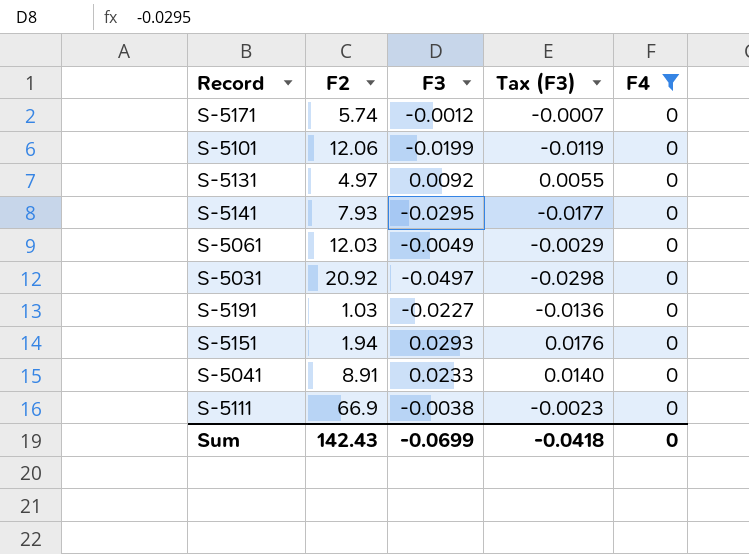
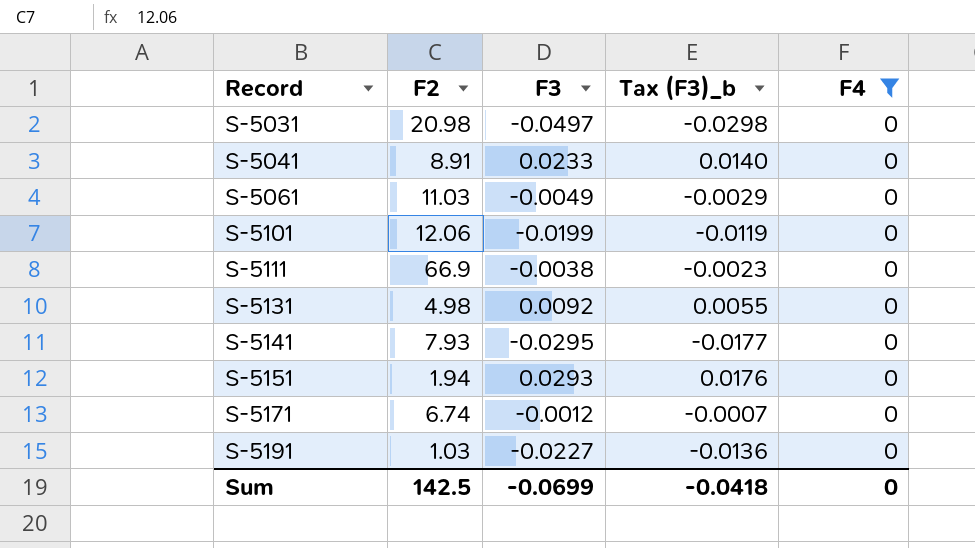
row order: none -> Record ascending
column name: Tax (F3) -> Tax (F3)_b
S-5031 | F2: 20.92 -> 20.98
S-5061 | F2: 12.03 -> 11.03
S-5131 | F2: 4.97 -> 4.98
S-5171 | F2: 5.74 -> 6.74
Sum | F2: 142.43 -> 142.5

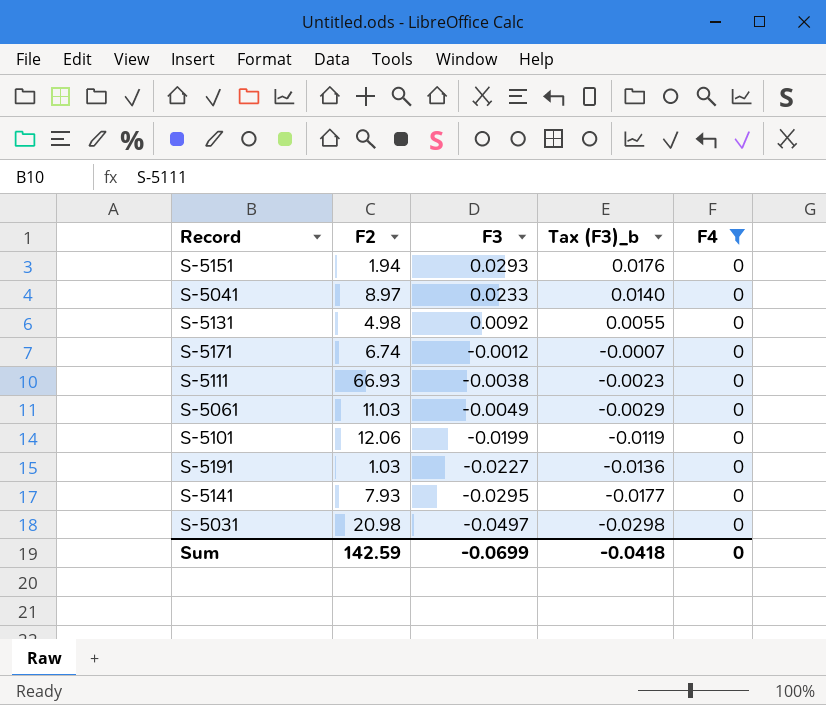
row order: Record ascending -> F3 descending
S-5041 | F2: 8.91 -> 8.97
S-5111 | F2: 66.9 -> 66.93
Sum | F2: 142.5 -> 142.59

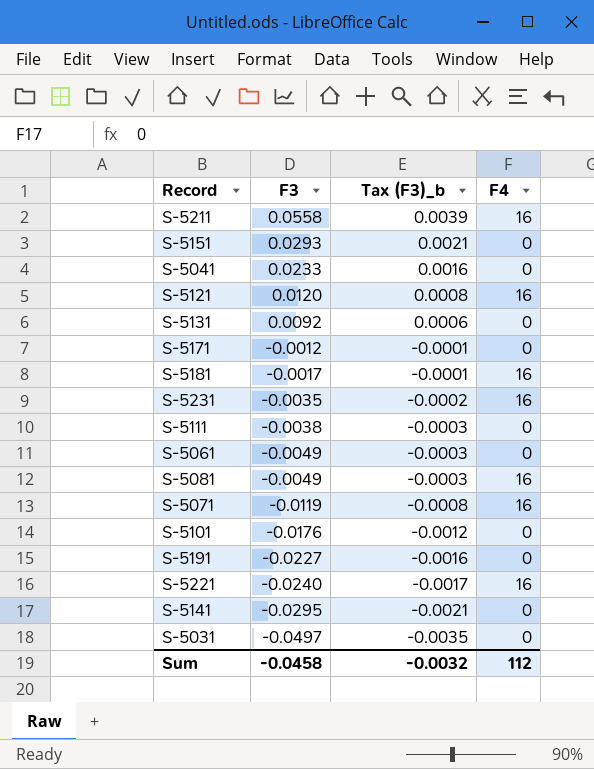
filter: F4 = 0 -> none
column F2 | position: 2 -> none
column Tax (F3)_b | formula: [F3] * 0.6 -> [F3] * 0.07
S-5101 | F3: -0.0199 -> -0.0176
Sum | F3: -0.0699 -> -0.0458
Sum | Tax (F3)_b: -0.0418 -> -0.0032
Sum | F4: 0 -> 112

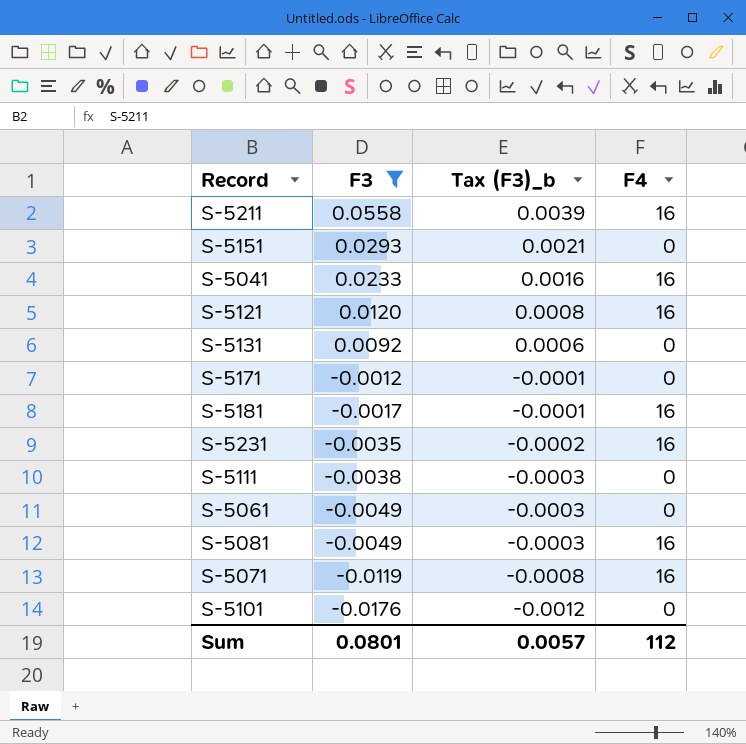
filter: none -> F3 >= -0.0176
S-5041 | F4: 0 -> 16
Sum | F3: -0.0458 -> 0.0801
Sum | Tax (F3)_b: -0.0032 -> 0.0057

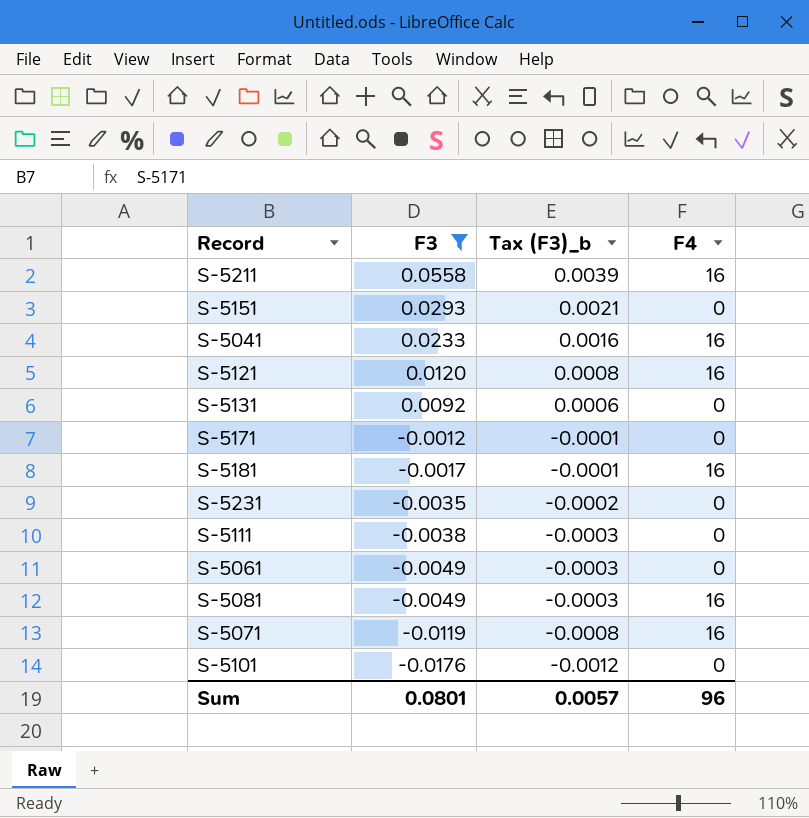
S-5231 | F4: 16 -> 0
Sum | F4: 112 -> 96

